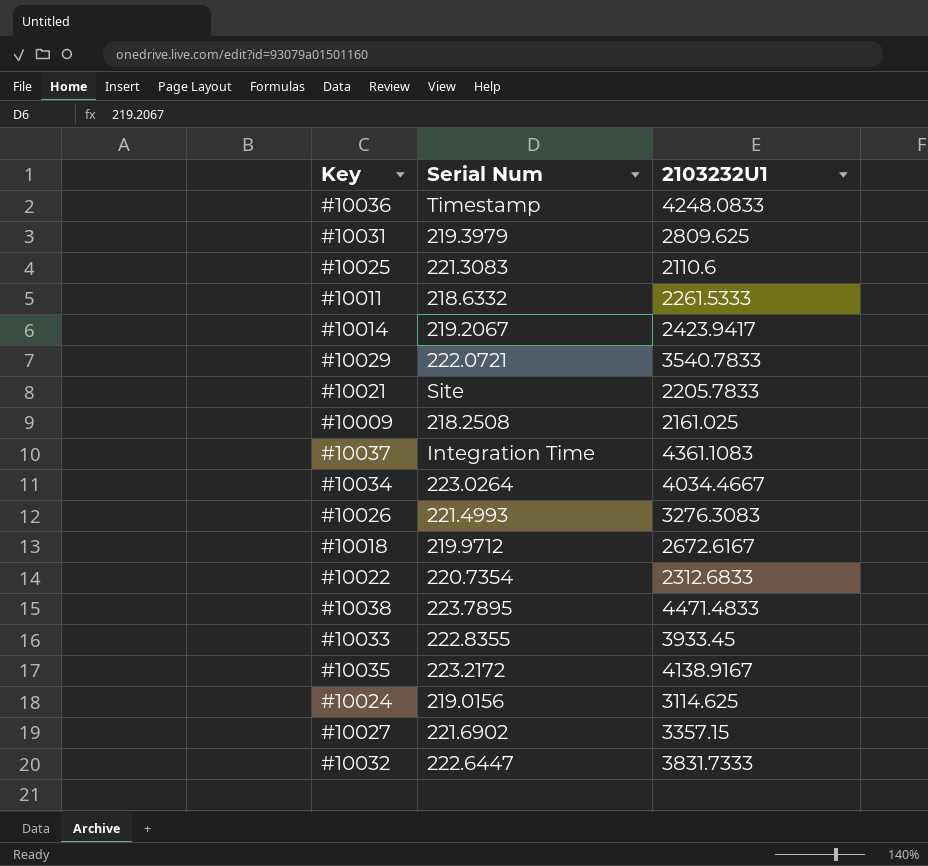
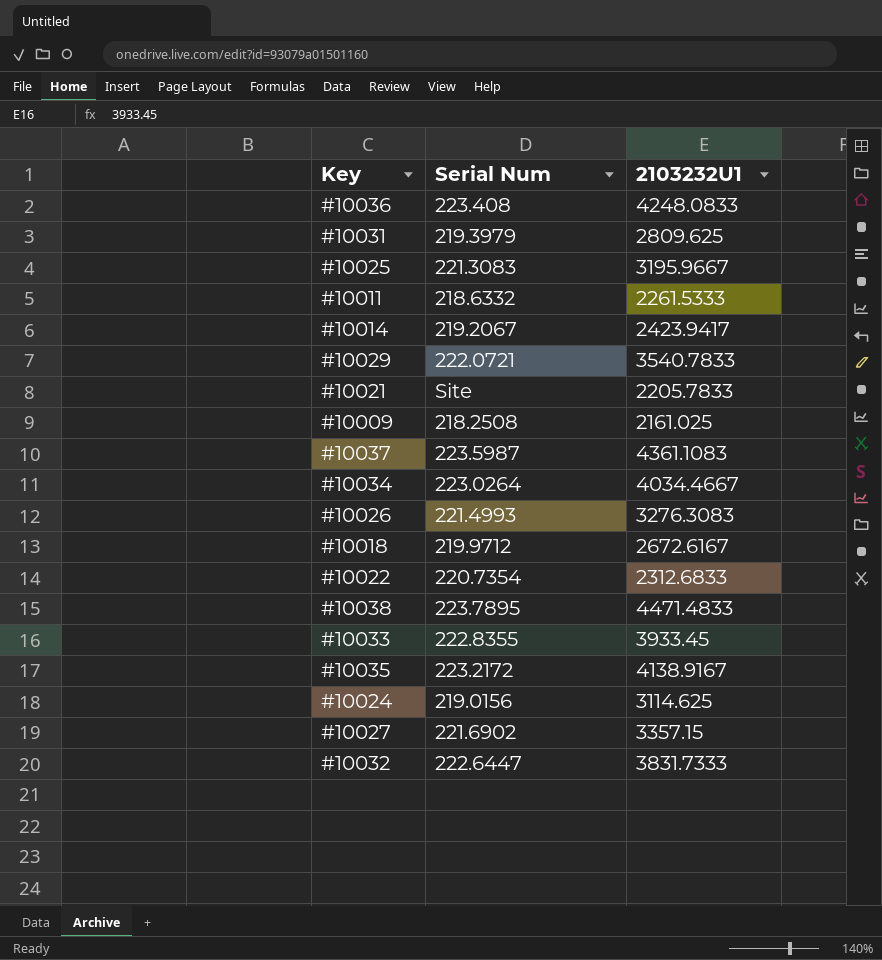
#10036 | Serial Num: Timestamp -> 223.408
#10025 | 2103232U1: 2110.6 -> 3195.9667
#10037 | Serial Num: Integration Time -> 223.5987

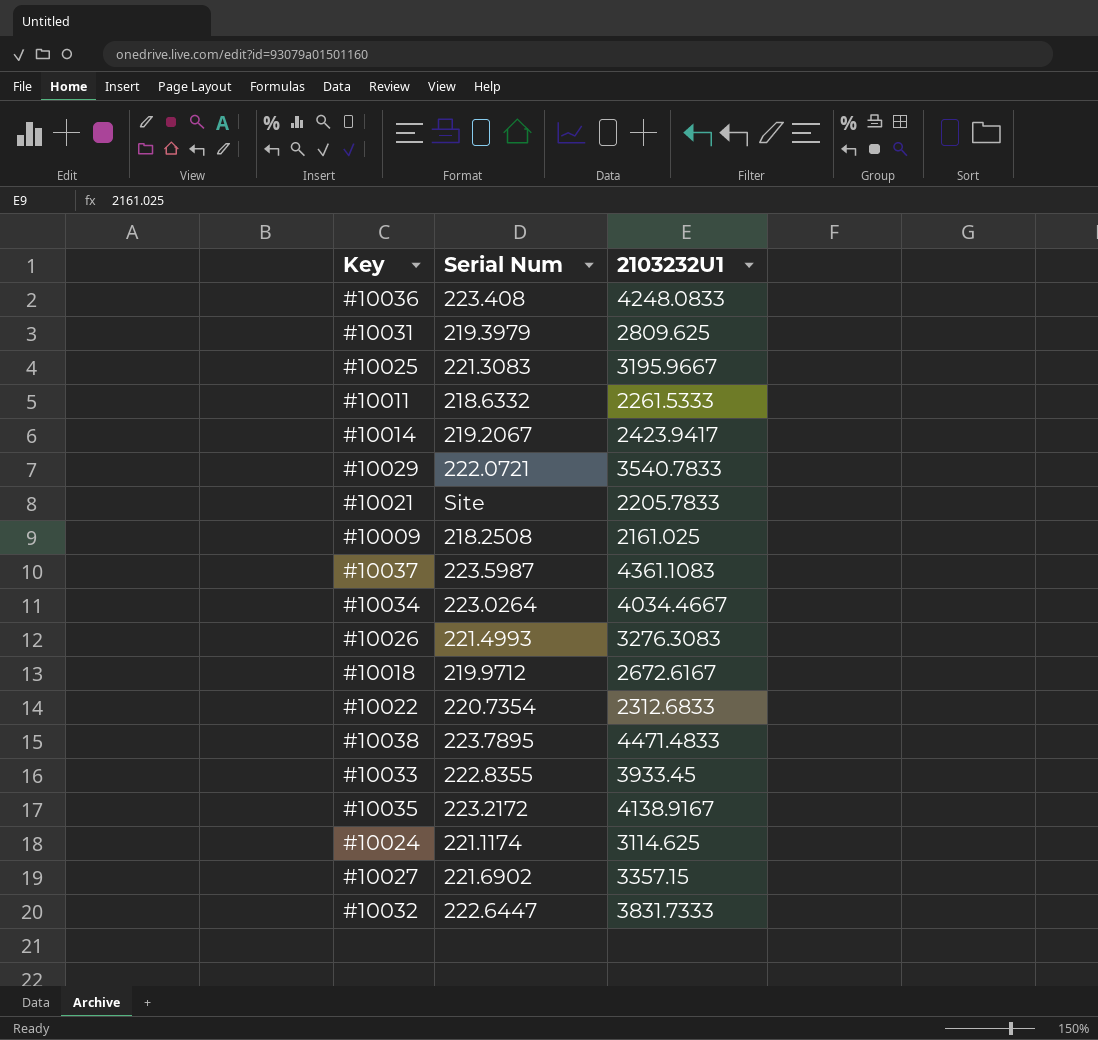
#10024 | Serial Num: 219.0156 -> 221.1174

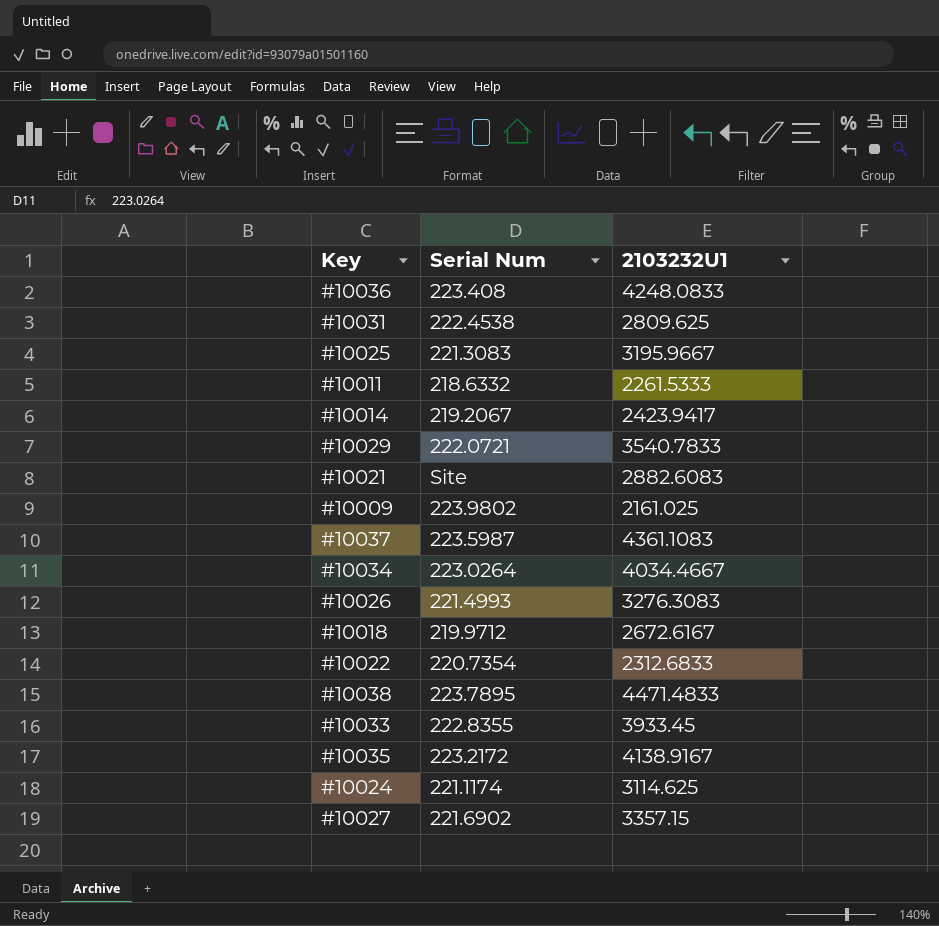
row #10032: 222.6447 | 3831.7333 -> none
#10031 | Serial Num: 219.3979 -> 222.4538
#10021 | 2103232U1: 2205.7833 -> 2882.6083
#10009 | Serial Num: 218.2508 -> 223.9802

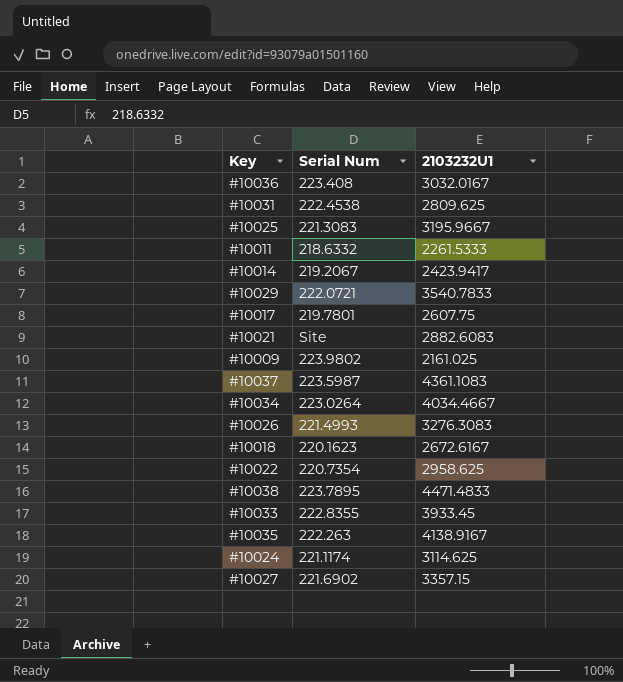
#10036 | 2103232U1: 4248.0833 -> 3032.0167
row #10017: none -> 219.7801 | 2607.75
#10018 | Serial Num: 219.9712 -> 220.1623
#10022 | 2103232U1: 2312.6833 -> 2958.625
#10035 | Serial Num: 223.2172 -> 222.263

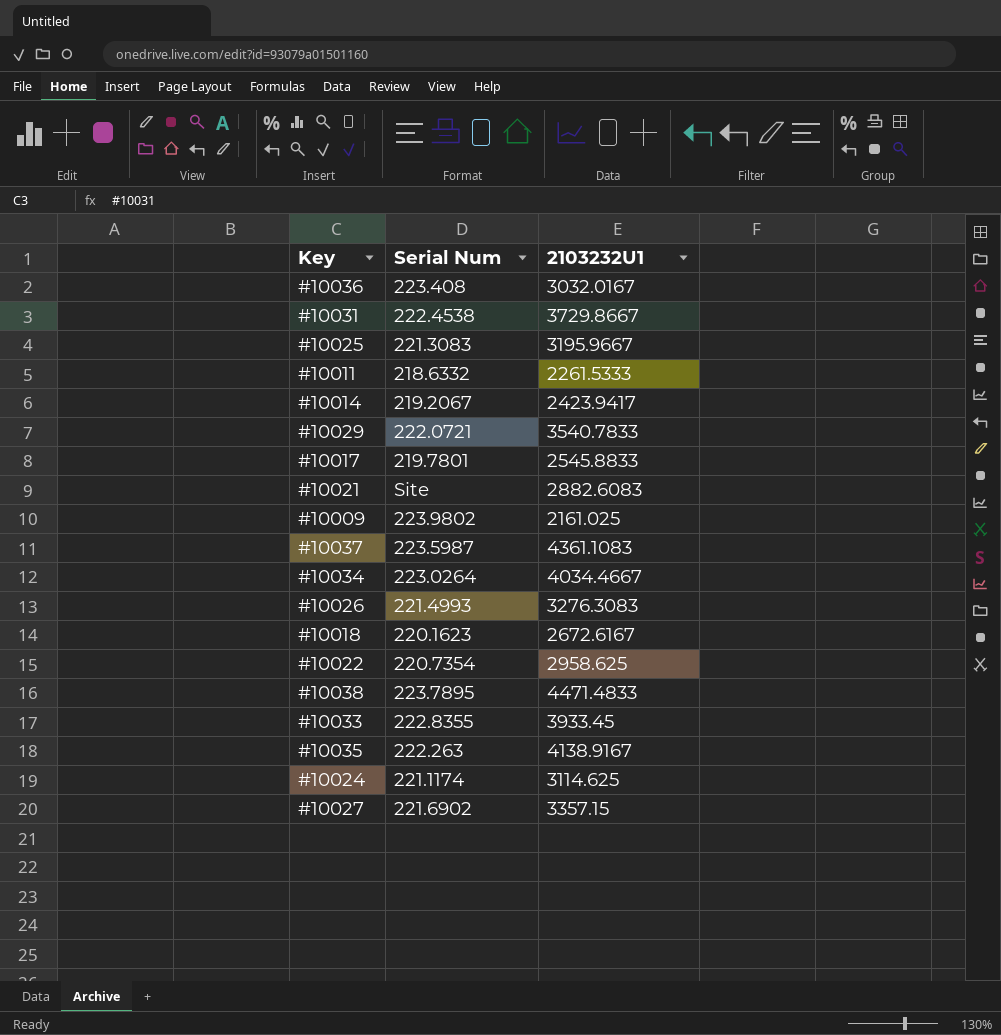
#10031 | 2103232U1: 2809.625 -> 3729.8667
#10017 | 2103232U1: 2607.75 -> 2545.8833

